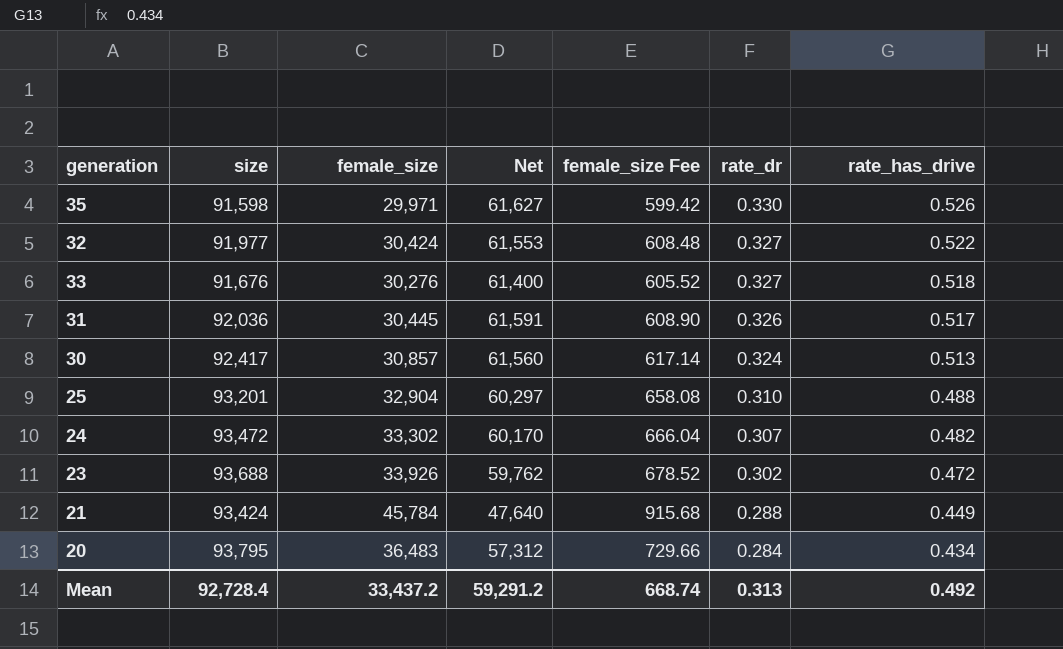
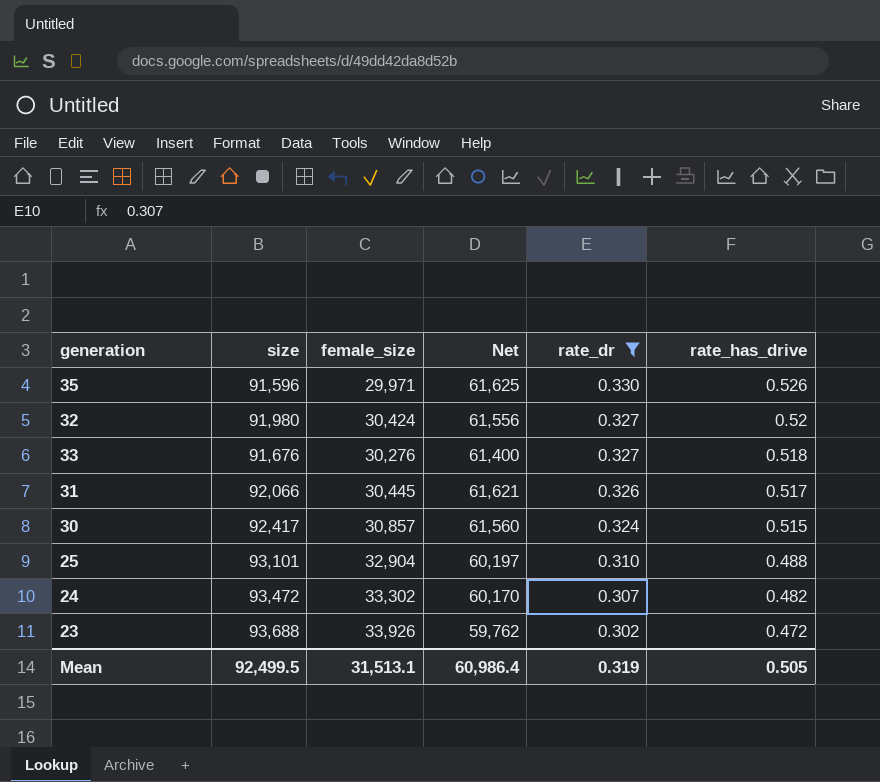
filter: none -> rate_dr >= 0.302
column female_size Fee | formula: [female_size] * 0.02 -> none
35 | size: 91,598 -> 91,596
35 | Net: 61,627 -> 61,625
32 | size: 91,977 -> 91,980
32 | Net: 61,553 -> 61,556
32 | rate_has_drive: 0.522 -> 0.52
31 | size: 92,036 -> 92,066
31 | Net: 61,591 -> 61,621
30 | rate_has_drive: 0.513 -> 0.515
25 | size: 93,201 -> 93,101
25 | Net: 60,297 -> 60,197
Mean | size: 92,728.4 -> 92,499.5
Mean | female_size: 33,437.2 -> 31,513.1
Mean | Net: 59,291.2 -> 60,986.4
Mean | rate_dr: 0.313 -> 0.319
Mean | rate_has_drive: 0.492 -> 0.505

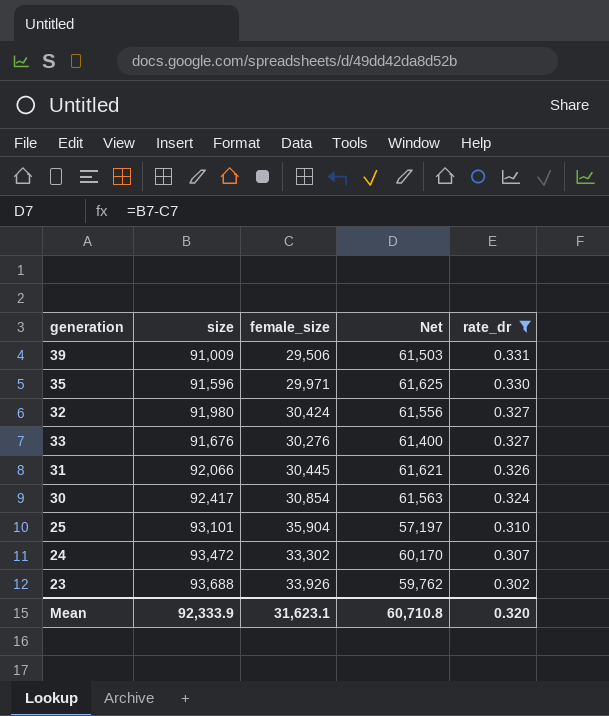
column rate_has_drive | position: 6 -> none
row 39: none -> 91,009 | 29,506 | 61,503 | 0.331
30 | female_size: 30,857 -> 30,854
30 | Net: 61,560 -> 61,563
25 | female_size: 32,904 -> 35,904
25 | Net: 60,197 -> 57,197
Mean | size: 92,499.5 -> 92,333.9
Mean | female_size: 31,513.1 -> 31,623.1
Mean | Net: 60,986.4 -> 60,710.8
Mean | rate_dr: 0.319 -> 0.320

